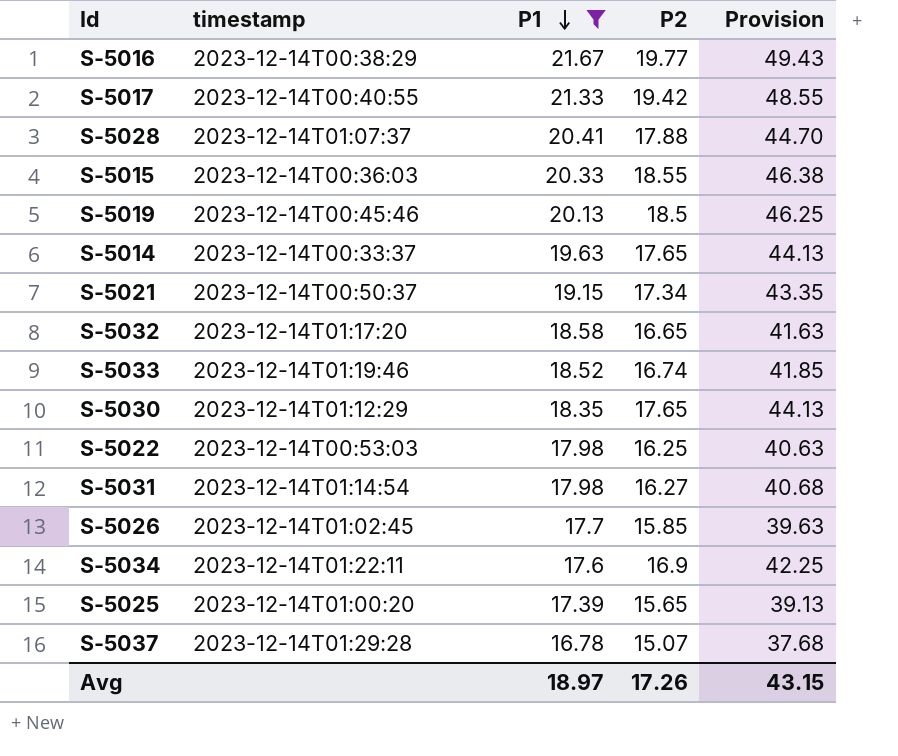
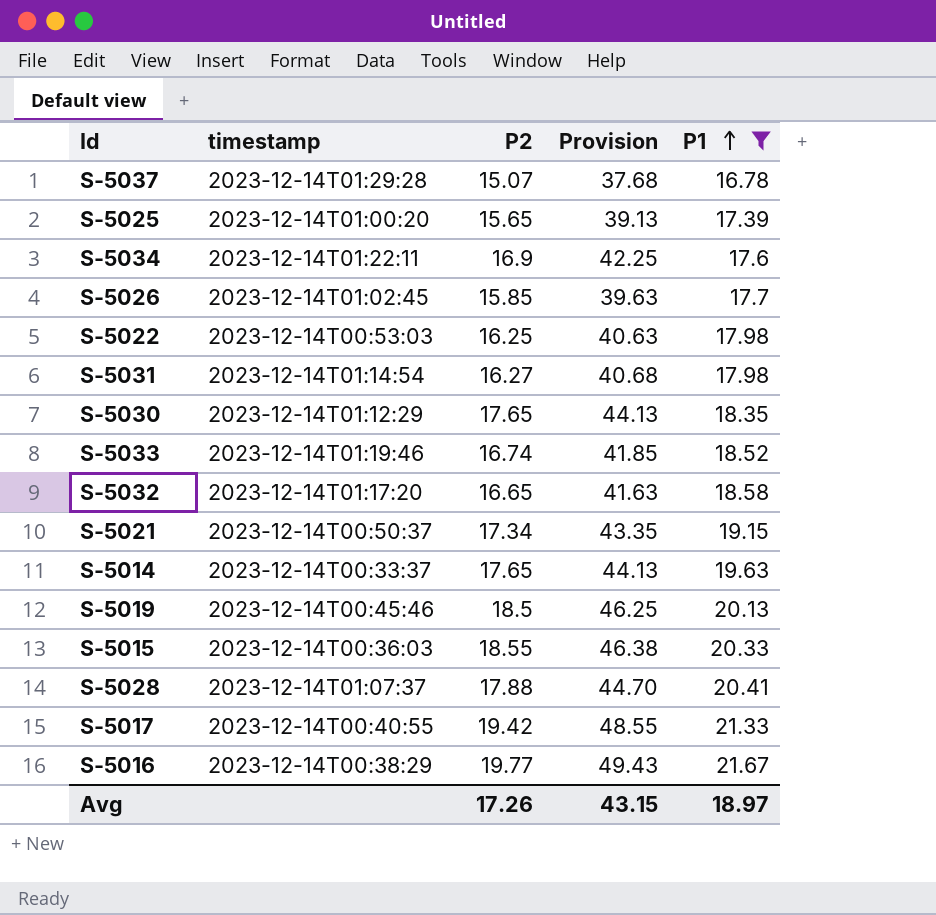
row order: P1 descending -> P1 ascending
column P1 | position: 3 -> 5

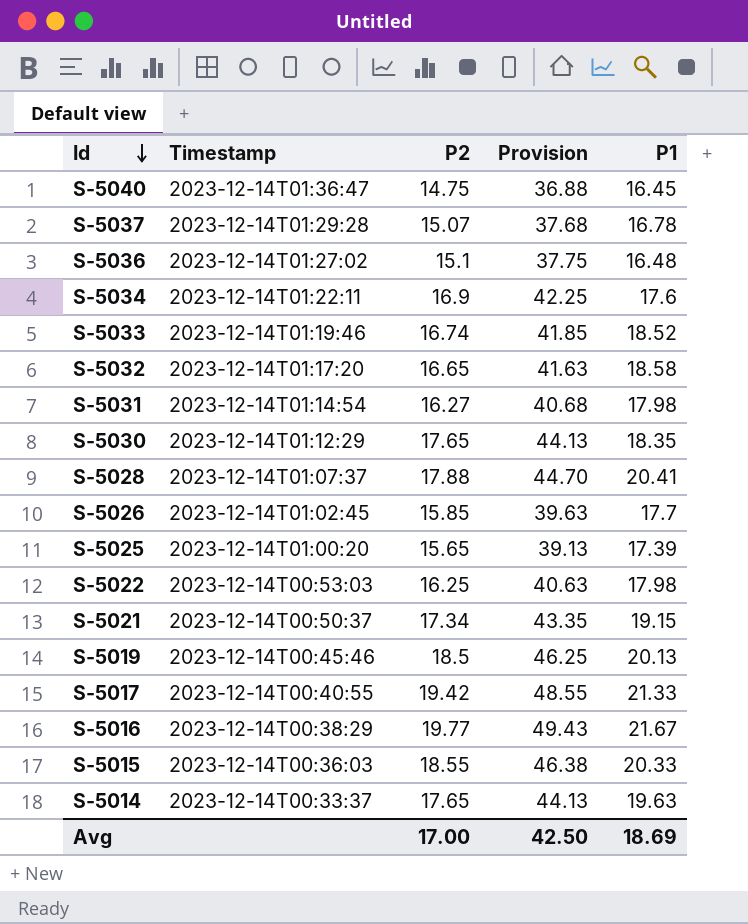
filter: P1 >= 16.78 -> none
row order: P1 ascending -> Id descending
column name: timestamp -> Timestamp
Avg | P2: 17.26 -> 17.00
Avg | Provision: 43.15 -> 42.50
Avg | P1: 18.97 -> 18.69

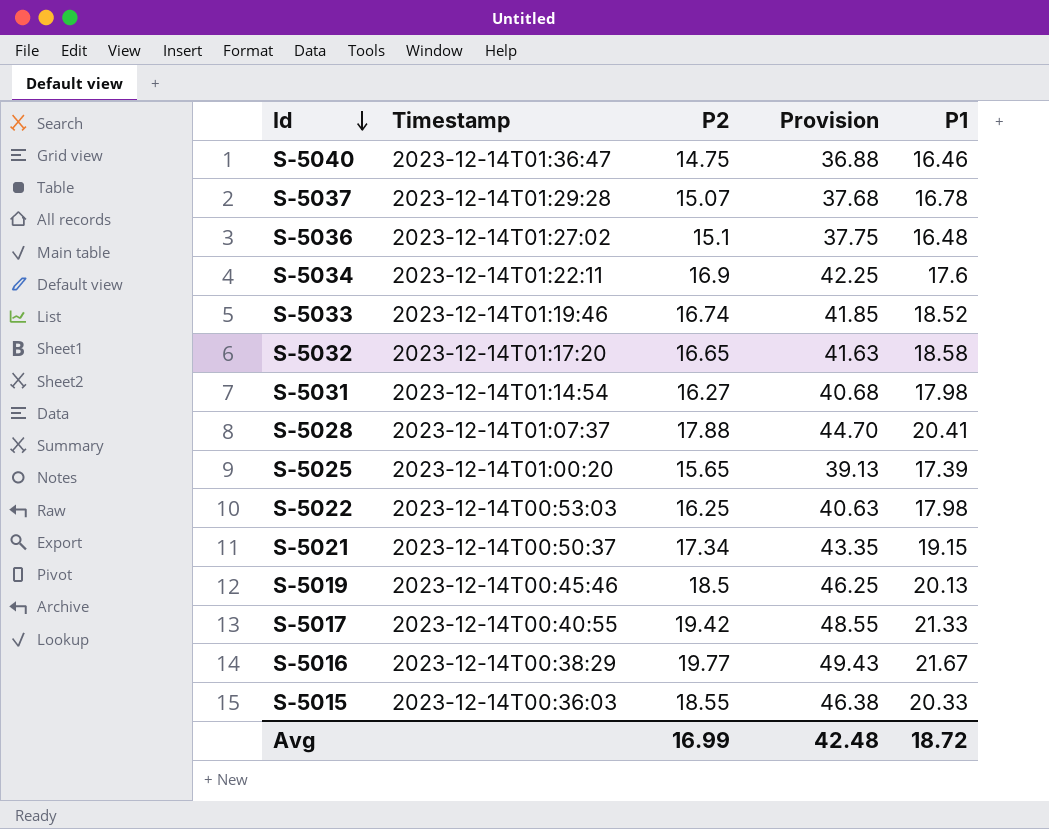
row S-5030: 2023-12-14T01:12:29 | 17.65 | 44.13 | 18.35 -> none
row S-5026: 2023-12-14T01:02:45 | 15.85 | 39.63 | 17.7 -> none
row S-5014: 2023-12-14T00:33:37 | 17.65 | 44.13 | 19.63 -> none
S-5040 | P1: 16.45 -> 16.46
Avg | P2: 17.00 -> 16.99
Avg | Provision: 42.50 -> 42.48
Avg | P1: 18.69 -> 18.72

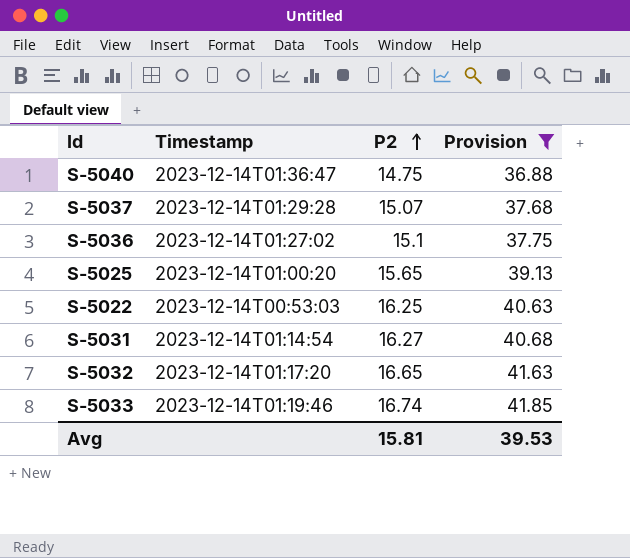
filter: none -> Provision <= 41.85
row order: Id descending -> P2 ascending
column P1 | position: 5 -> none
Avg | P2: 16.99 -> 15.81
Avg | Provision: 42.48 -> 39.53

